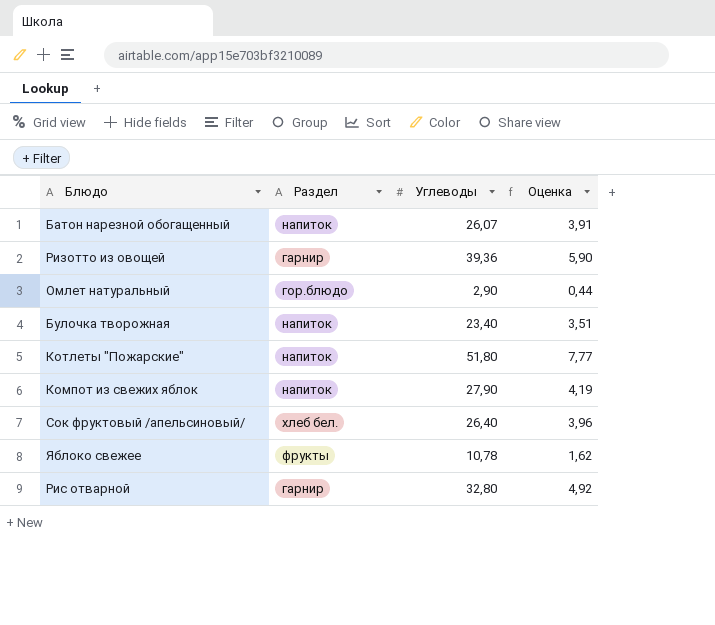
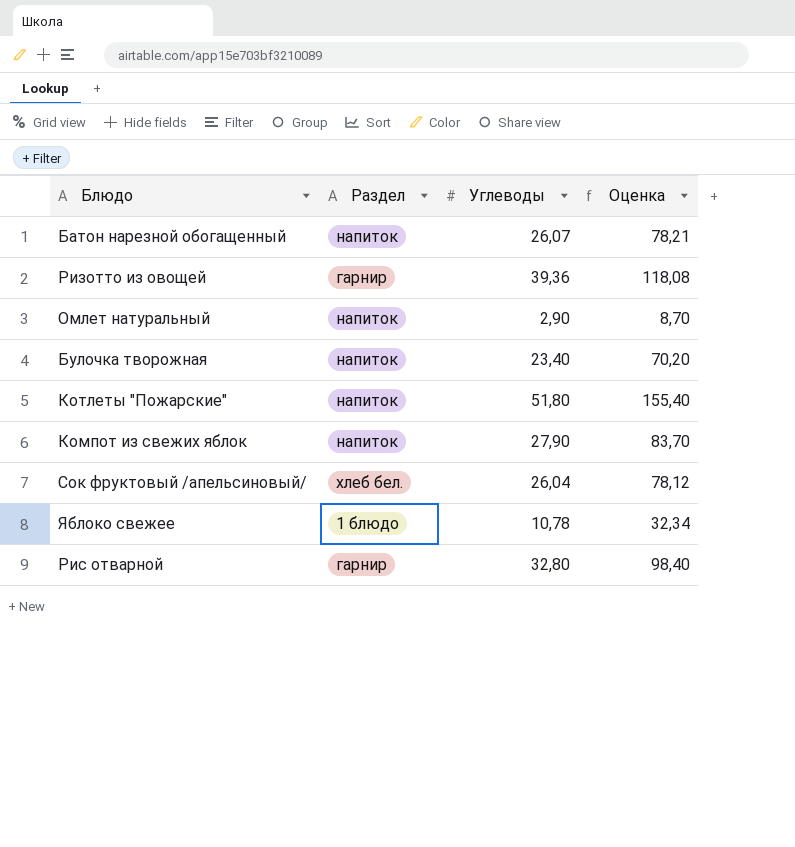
column Оценка | formula: [Углеводы] * 0,15 -> [Углеводы] * 3
Омлет натуральный | Раздел: гор.блюдо -> напиток
Сок фруктовый /апельсиновый/ | Углеводы: 26,40 -> 26,04
Яблоко свежее | Раздел: фрукты -> 1 блюдо

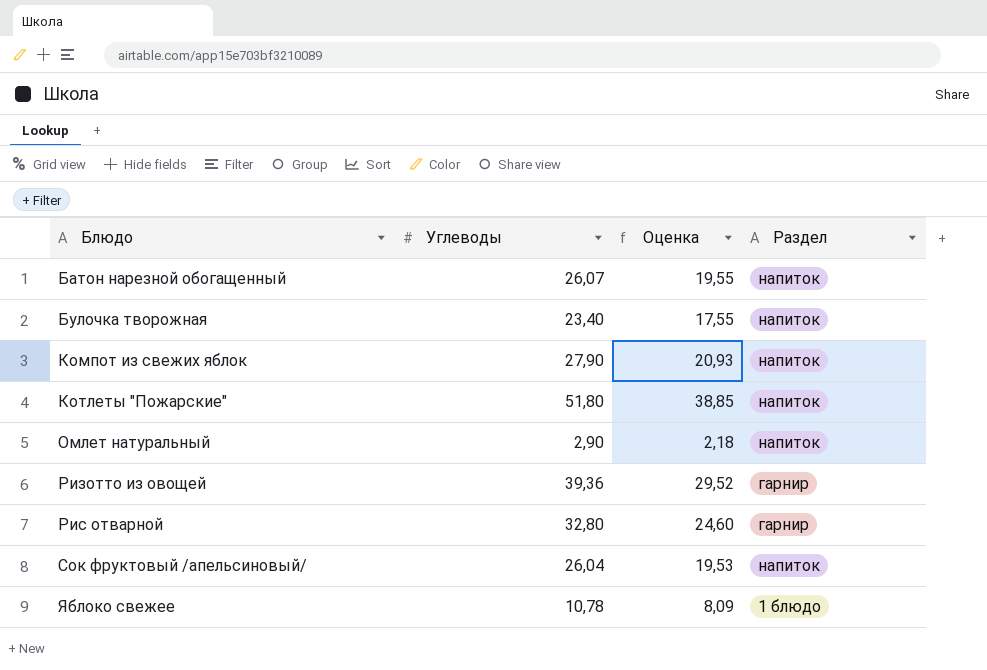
row order: none -> Блюдо ascending
column Оценка | formula: [Углеводы] * 3 -> [Углеводы] * 0,75
column Раздел | position: 2 -> 4
Сок фруктовый /апельсиновый/ | Раздел: хлеб бел. -> напиток

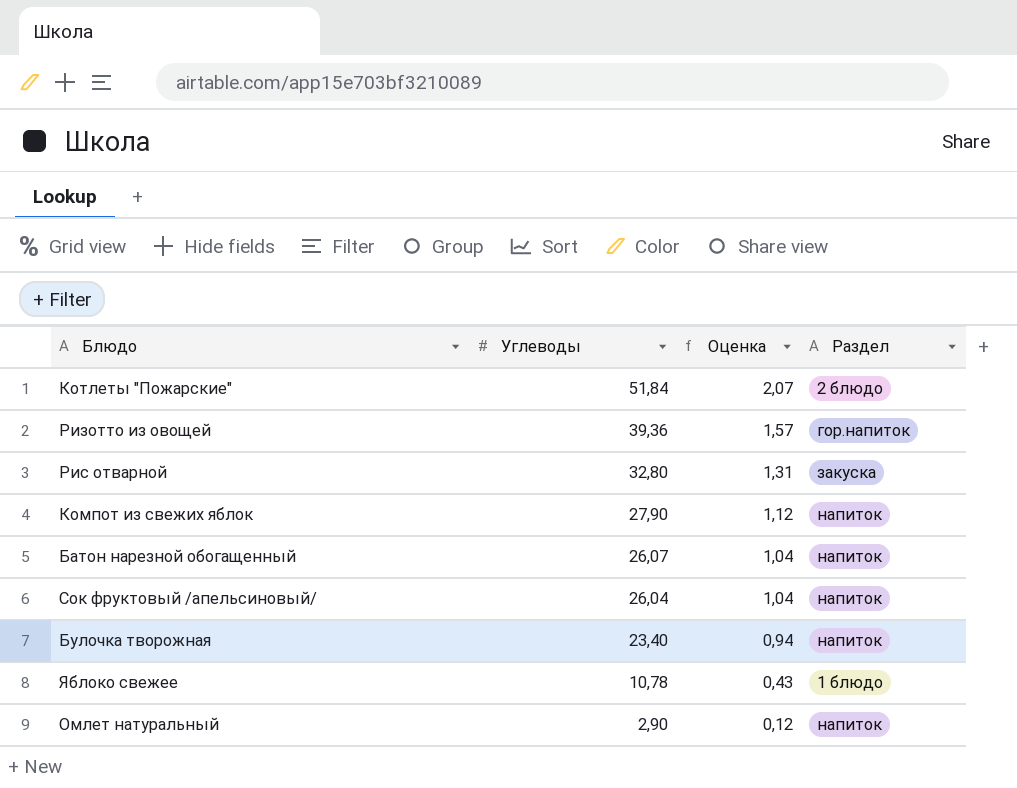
row order: Блюдо ascending -> Углеводы descending
column Оценка | formula: [Углеводы] * 0,75 -> [Углеводы] * 0,04
Котлеты "Пожарские" | Углеводы: 51,80 -> 51,84
Котлеты "Пожарские" | Раздел: напиток -> 2 блюдо
Ризотто из овощей | Раздел: гарнир -> гор.напиток
Рис отварной | Раздел: гарнир -> закуска

